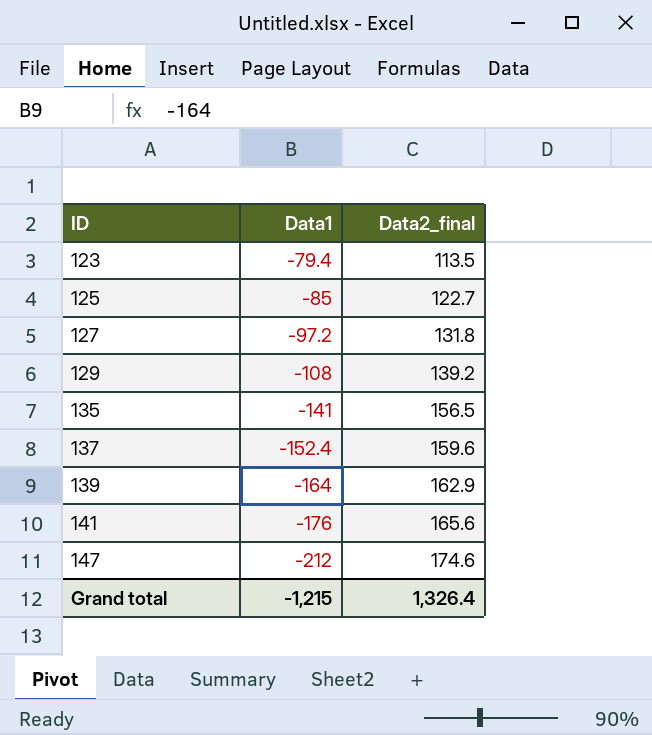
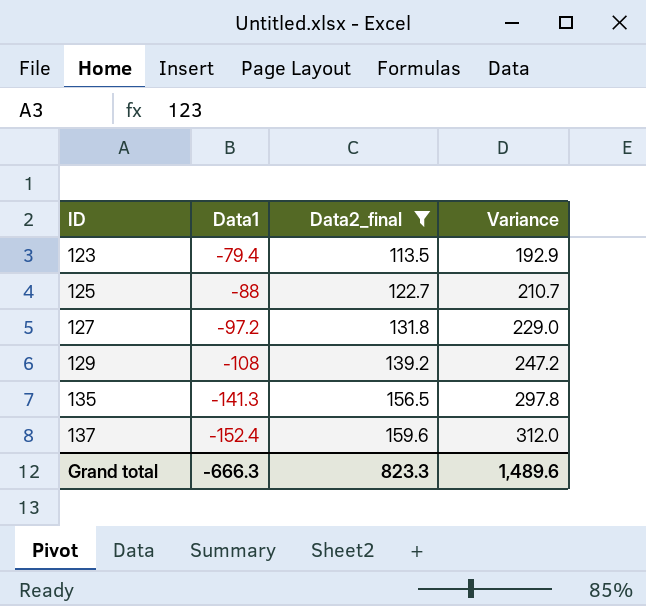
filter: none -> Data2_final <= 159.6
column Variance | formula: none -> [Data2_final] - [Data1]
125 | Data1: -85 -> -88
135 | Data1: -141 -> -141.3
Grand total | Data1: -1,215 -> -666.3
Grand total | Data2_final: 1,326.4 -> 823.3

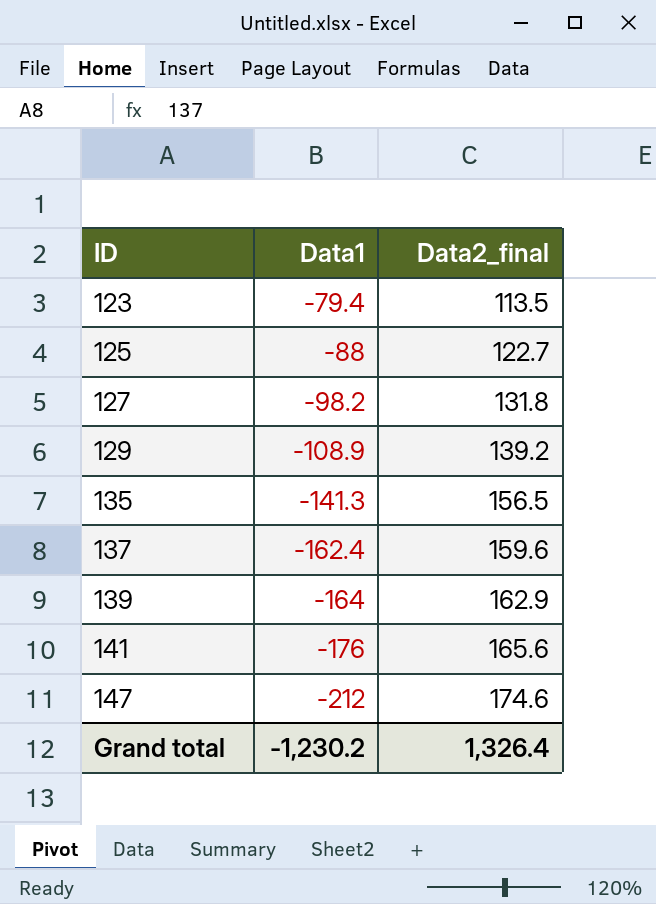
filter: Data2_final <= 159.6 -> none
column Variance | formula: [Data2_final] - [Data1] -> none
127 | Data1: -97.2 -> -98.2
129 | Data1: -108 -> -108.9
137 | Data1: -152.4 -> -162.4
Grand total | Data1: -666.3 -> -1,230.2
Grand total | Data2_final: 823.3 -> 1,326.4

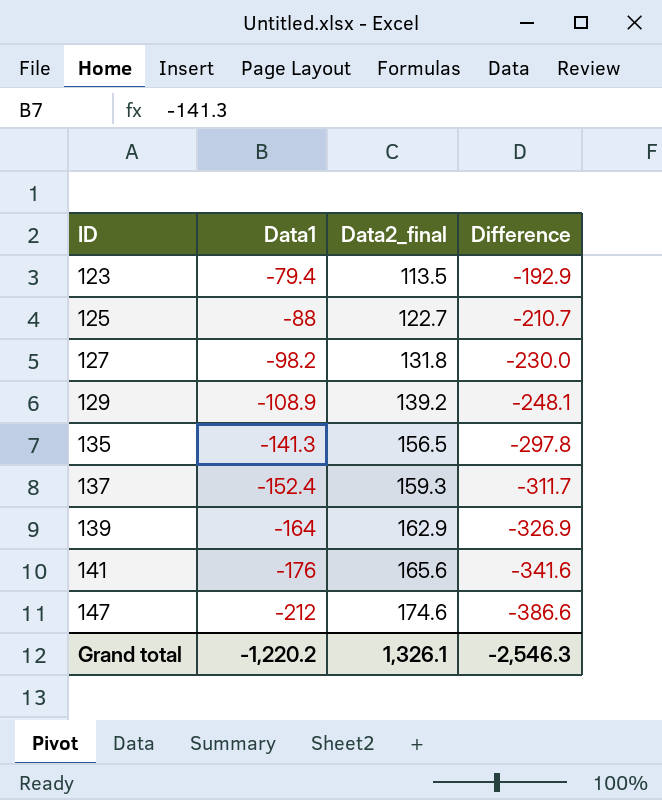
column Difference | formula: none -> [Data1] - [Data2_final]
137 | Data1: -162.4 -> -152.4
137 | Data2_final: 159.6 -> 159.3
Grand total | Data1: -1,230.2 -> -1,220.2
Grand total | Data2_final: 1,326.4 -> 1,326.1

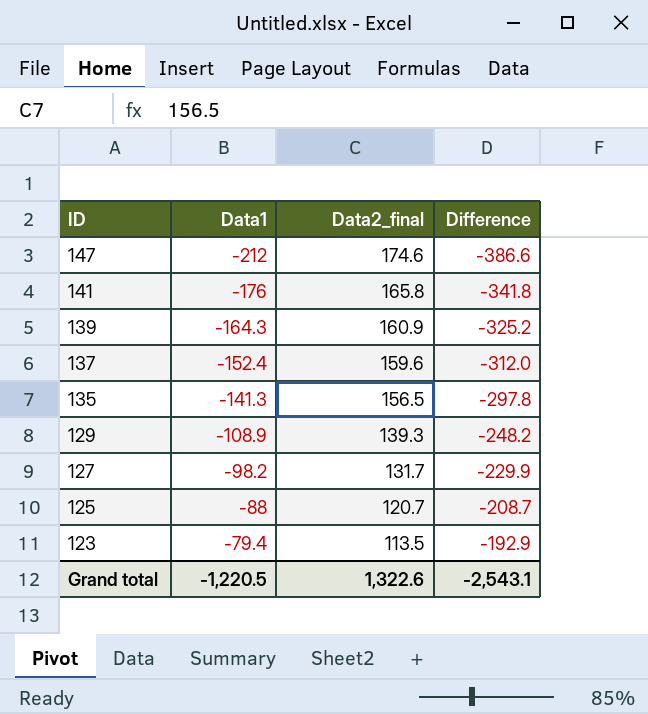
row order: ID ascending -> ID descending
141 | Data2_final: 165.6 -> 165.8
141 | Difference: -341.6 -> -341.8
139 | Data1: -164 -> -164.3
139 | Data2_final: 162.9 -> 160.9
139 | Difference: -326.9 -> -325.2
137 | Data2_final: 159.3 -> 159.6
137 | Difference: -311.7 -> -312.0
129 | Data2_final: 139.2 -> 139.3
129 | Difference: -248.1 -> -248.2
127 | Data2_final: 131.8 -> 131.7
127 | Difference: -230.0 -> -229.9
125 | Data2_final: 122.7 -> 120.7
125 | Difference: -210.7 -> -208.7
Grand total | Data1: -1,220.2 -> -1,220.5
Grand total | Data2_final: 1,326.1 -> 1,322.6
Grand total | Difference: -2,546.3 -> -2,543.1

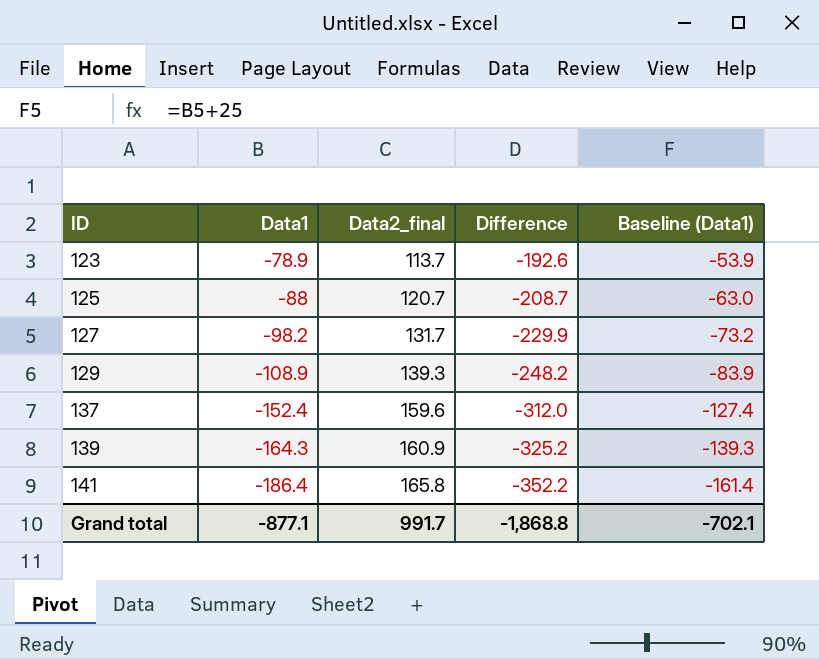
row order: ID descending -> ID ascending
column Baseline (Data1) | formula: none -> [Data1] + 25
row 147: -212 | 174.6 | -386.6 -> none
row 135: -141.3 | 156.5 | -297.8 -> none
123 | Data1: -79.4 -> -78.9
123 | Data2_final: 113.5 -> 113.7
123 | Difference: -192.9 -> -192.6
141 | Data1: -176 -> -186.4
141 | Difference: -341.8 -> -352.2
Grand total | Data1: -1,220.5 -> -877.1
Grand total | Data2_final: 1,322.6 -> 991.7
Grand total | Difference: -2,543.1 -> -1,868.8

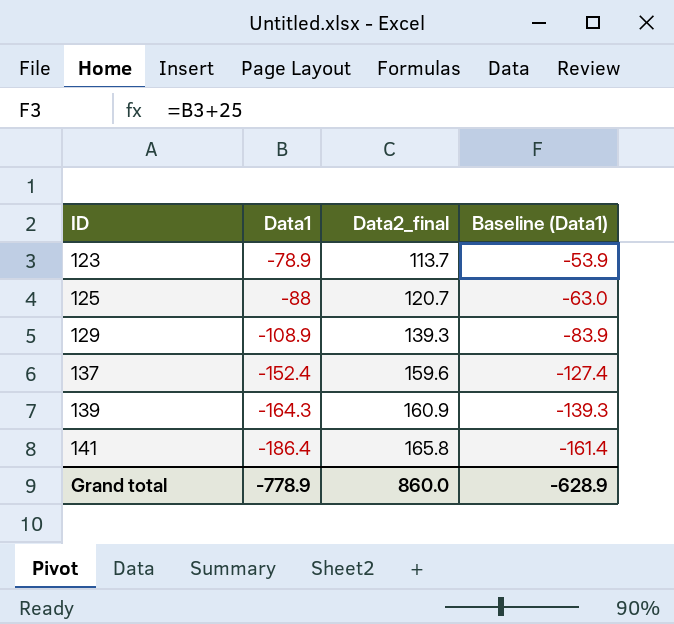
column Difference | formula: [Data1] - [Data2_final] -> none
row 127: -98.2 | 131.7 | -229.9 | -73.2 -> none
Grand total | Data1: -877.1 -> -778.9
Grand total | Data2_final: 991.7 -> 860.0
Grand total | Baseline (Data1): -702.1 -> -628.9

